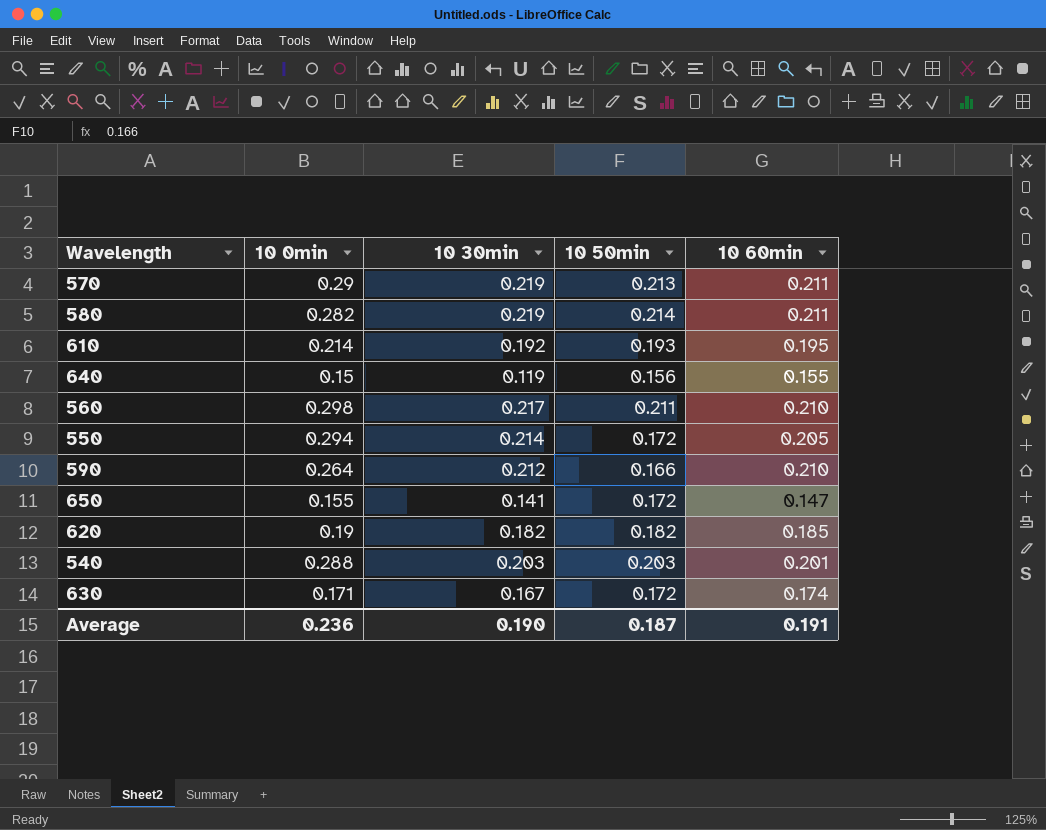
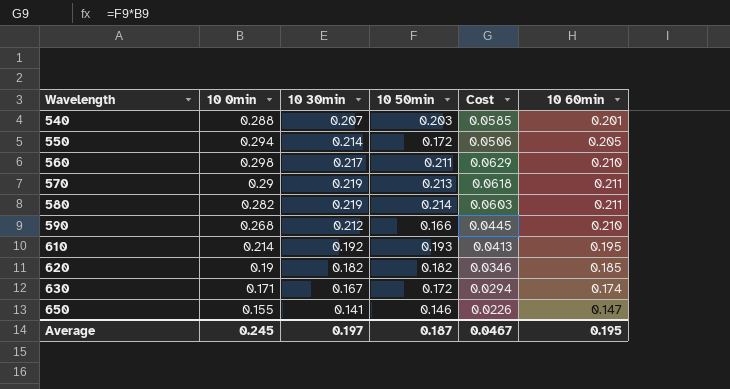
row order: none -> Wavelength ascending
column Cost | formula: none -> [10 0min] * [10 50min]
row 640: 0.15 | 0.119 | 0.156 | 0.155 -> none
540 | 10 30min: 0.203 -> 0.207
590 | 10 0min: 0.264 -> 0.268
650 | 10 50min: 0.172 -> 0.146
Average | 10 0min: 0.236 -> 0.245
Average | 10 30min: 0.190 -> 0.197
Average | 10 60min: 0.191 -> 0.195

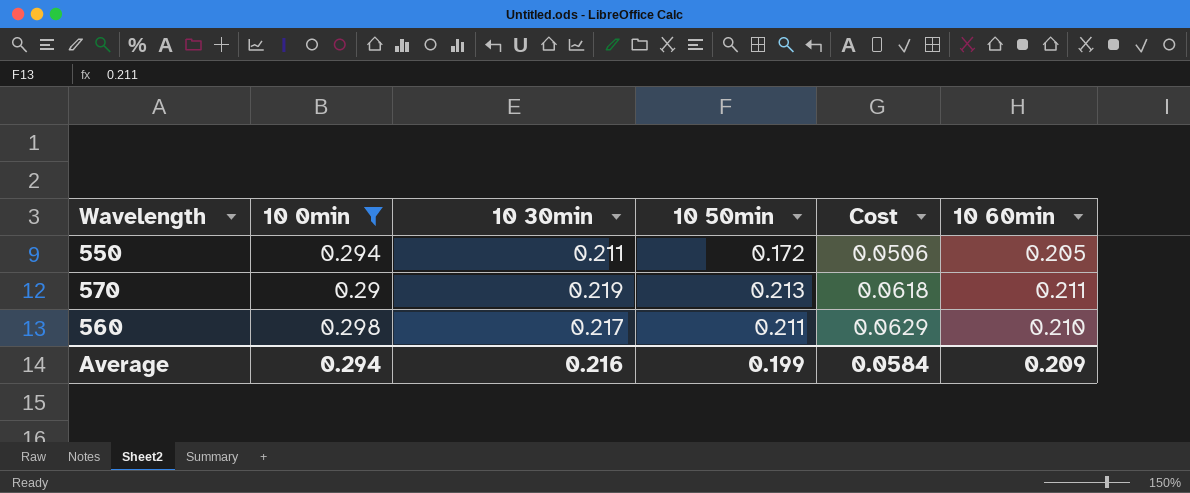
filter: none -> 10 0min >= 0.29
row order: Wavelength ascending -> Cost ascending
550 | 10 30min: 0.214 -> 0.211
Average | 10 0min: 0.245 -> 0.294
Average | 10 30min: 0.197 -> 0.216
Average | 10 50min: 0.187 -> 0.199
Average | Cost: 0.0467 -> 0.0584
Average | 10 60min: 0.195 -> 0.209

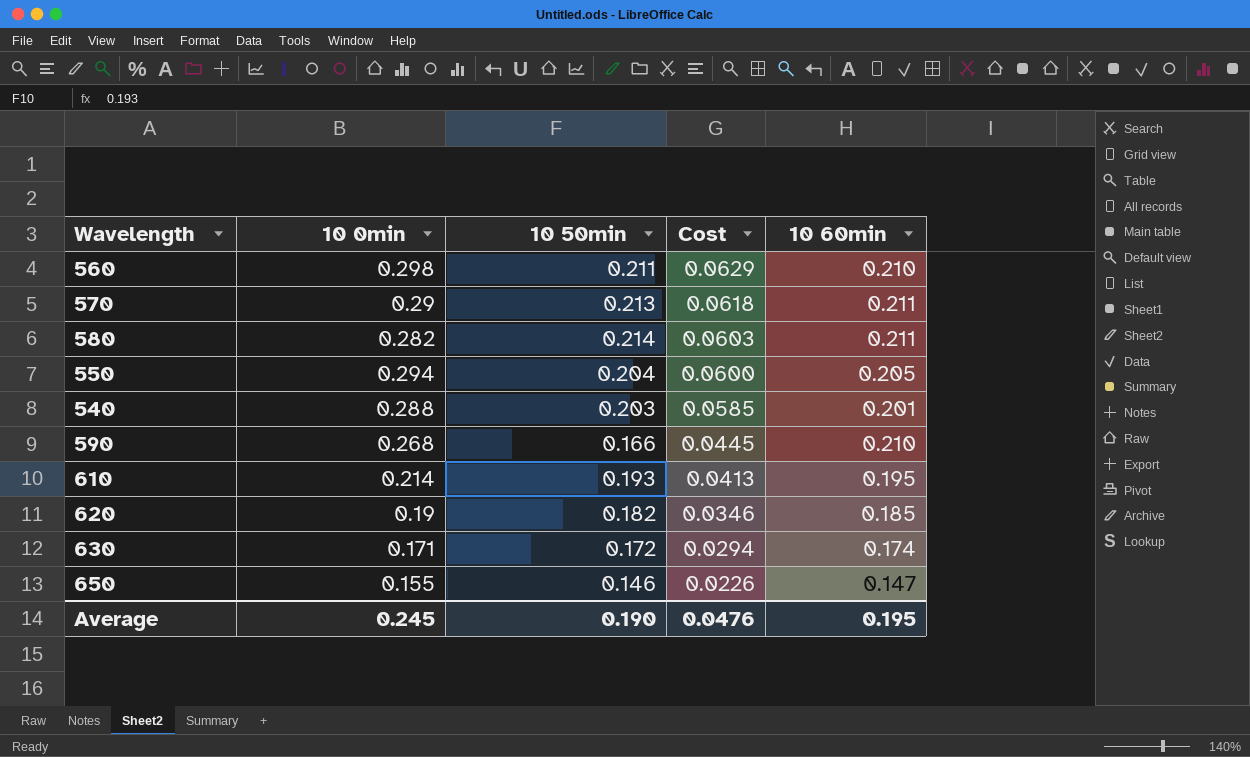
filter: 10 0min >= 0.29 -> none
row order: Cost ascending -> Cost descending
column 10 30min | position: 3 -> none
550 | 10 50min: 0.172 -> 0.204
550 | Cost: 0.0506 -> 0.0600
Average | 10 0min: 0.294 -> 0.245
Average | 10 50min: 0.199 -> 0.190
Average | Cost: 0.0584 -> 0.0476
Average | 10 60min: 0.209 -> 0.195

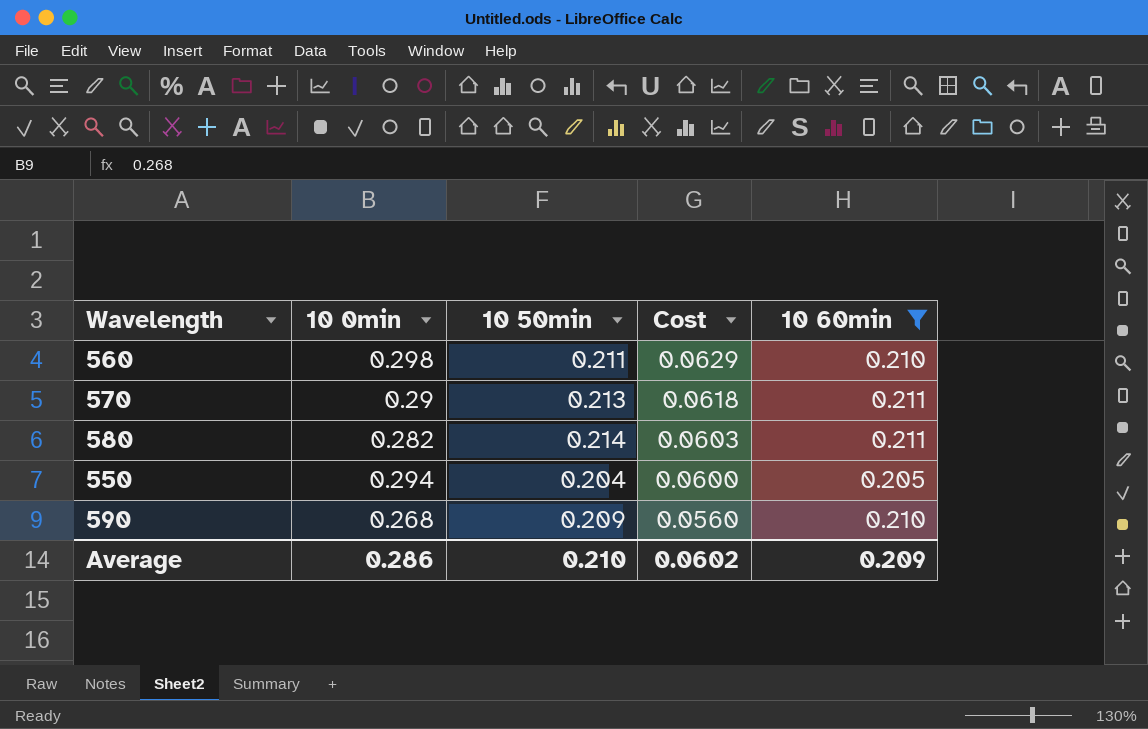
filter: none -> 10 60min >= 0.205
590 | 10 50min: 0.166 -> 0.209
590 | Cost: 0.0445 -> 0.0560
Average | 10 0min: 0.245 -> 0.286
Average | 10 50min: 0.190 -> 0.210
Average | Cost: 0.0476 -> 0.0602
Average | 10 60min: 0.195 -> 0.209

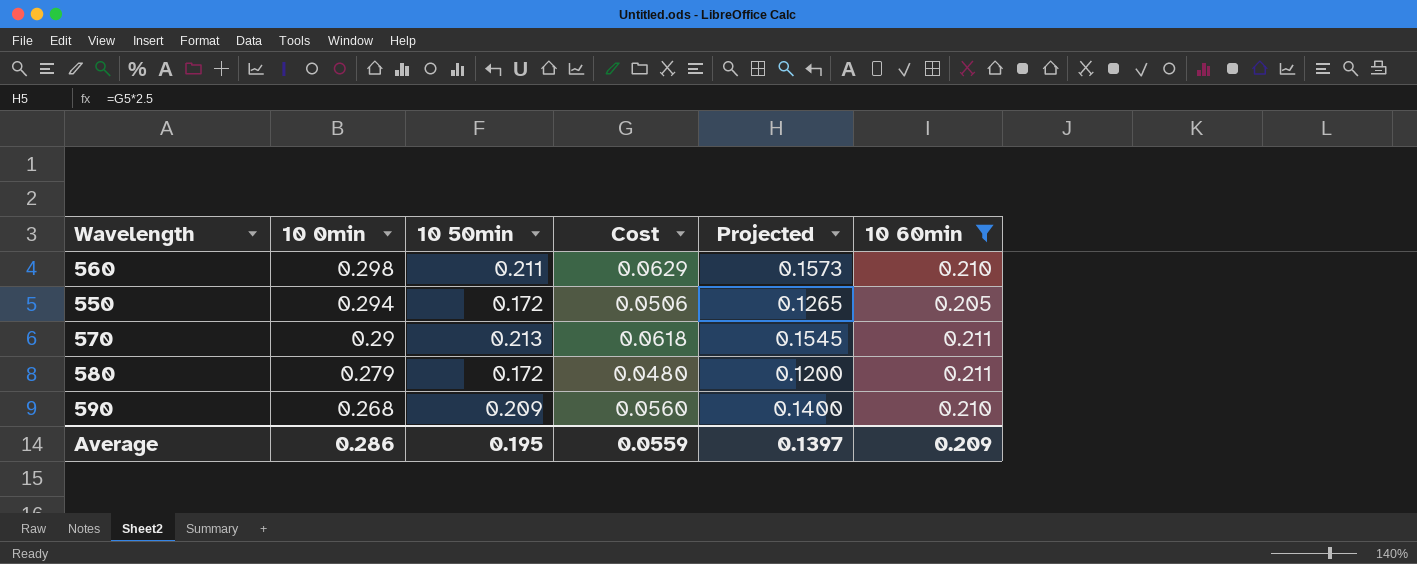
row order: Cost descending -> 10 0min descending
column Projected | formula: none -> [Cost] * 2.5
550 | 10 50min: 0.204 -> 0.172
550 | Cost: 0.0600 -> 0.0506
580 | 10 0min: 0.282 -> 0.279
580 | 10 50min: 0.214 -> 0.172
580 | Cost: 0.0603 -> 0.0480
Average | 10 50min: 0.210 -> 0.195
Average | Cost: 0.0602 -> 0.0559

